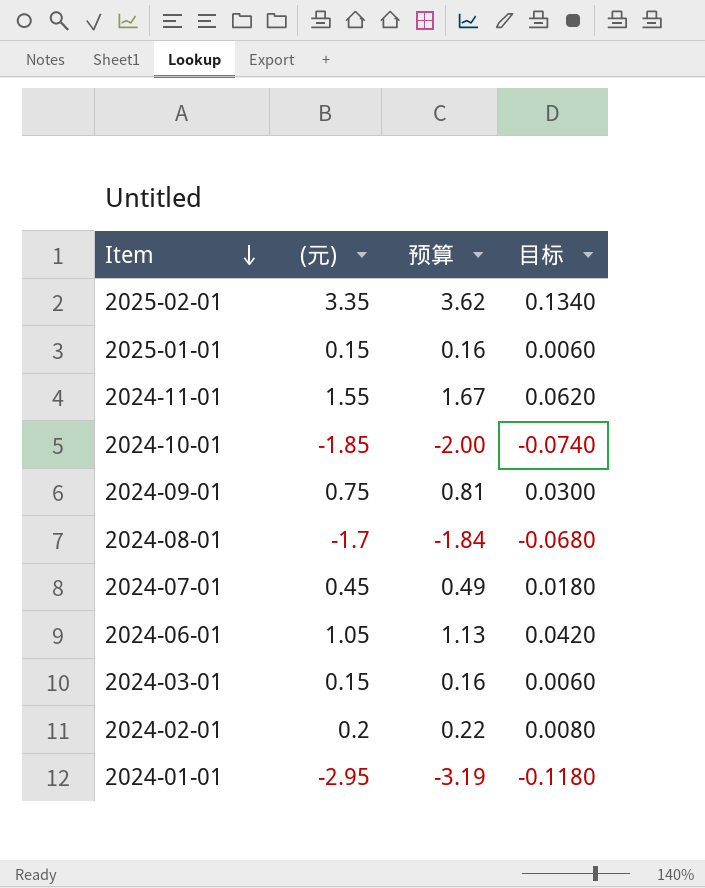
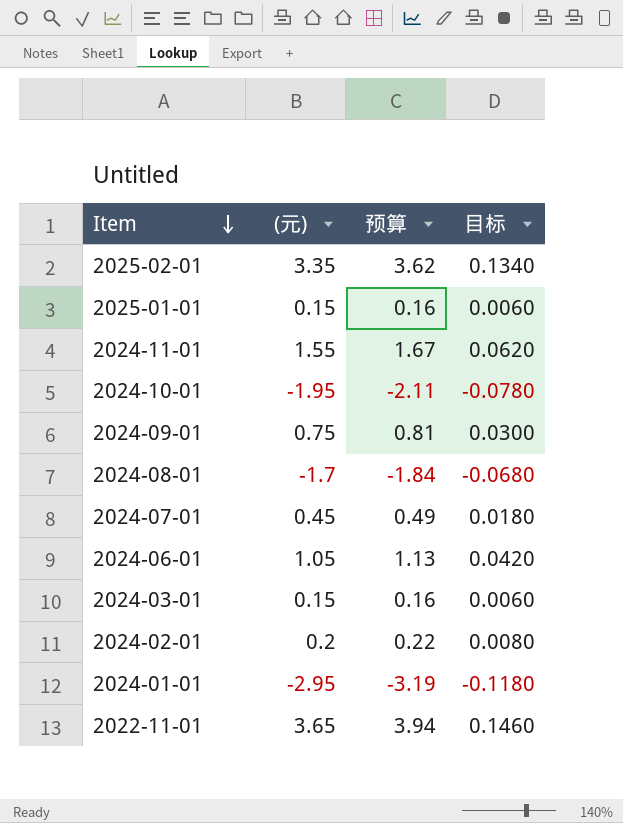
2024-10-01 | (元): -1.85 -> -1.95
2024-10-01 | 预算: -2.00 -> -2.11
2024-10-01 | 目标: -0.0740 -> -0.0780
row 2022-11-01: none -> 3.65 | 3.94 | 0.1460

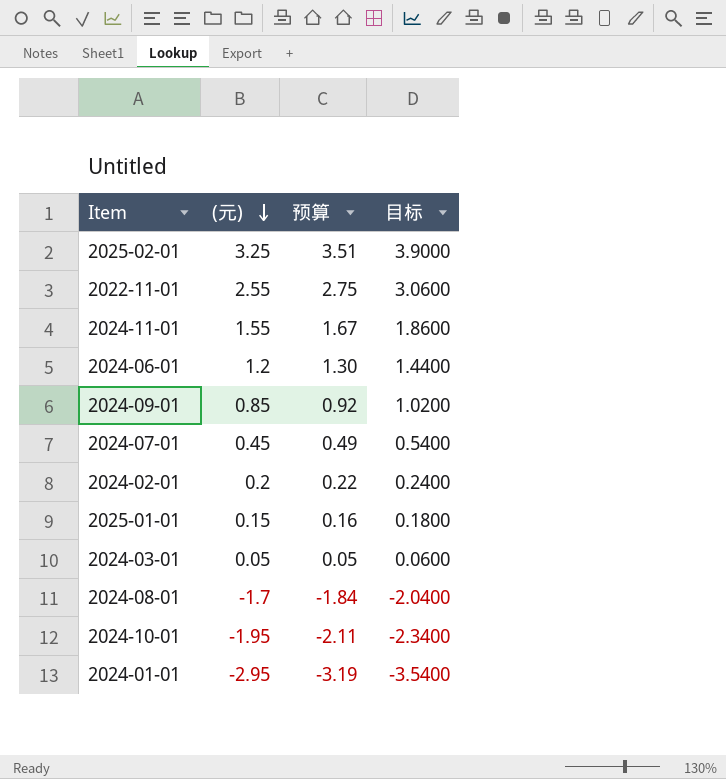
row order: Item descending -> (元) descending
column 目标 | formula: [(元)] * 0.04 -> [(元)] * 1.2
2025-02-01 | (元): 3.35 -> 3.25
2025-02-01 | 预算: 3.62 -> 3.51
2022-11-01 | (元): 3.65 -> 2.55
2022-11-01 | 预算: 3.94 -> 2.75
2024-06-01 | (元): 1.05 -> 1.2
2024-06-01 | 预算: 1.13 -> 1.30
2024-09-01 | (元): 0.75 -> 0.85
2024-09-01 | 预算: 0.81 -> 0.92
2024-03-01 | (元): 0.15 -> 0.05
2024-03-01 | 预算: 0.16 -> 0.05

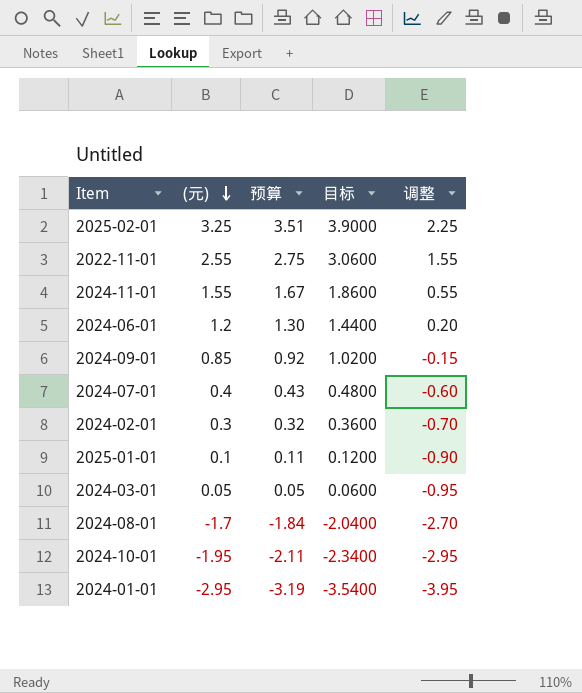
column 调整 | formula: none -> [(元)] - 1
2024-07-01 | (元): 0.45 -> 0.4
2024-07-01 | 预算: 0.49 -> 0.43
2024-07-01 | 目标: 0.5400 -> 0.4800
2024-02-01 | (元): 0.2 -> 0.3
2024-02-01 | 预算: 0.22 -> 0.32
2024-02-01 | 目标: 0.2400 -> 0.3600
2025-01-01 | (元): 0.15 -> 0.1
2025-01-01 | 预算: 0.16 -> 0.11
2025-01-01 | 目标: 0.1800 -> 0.1200

